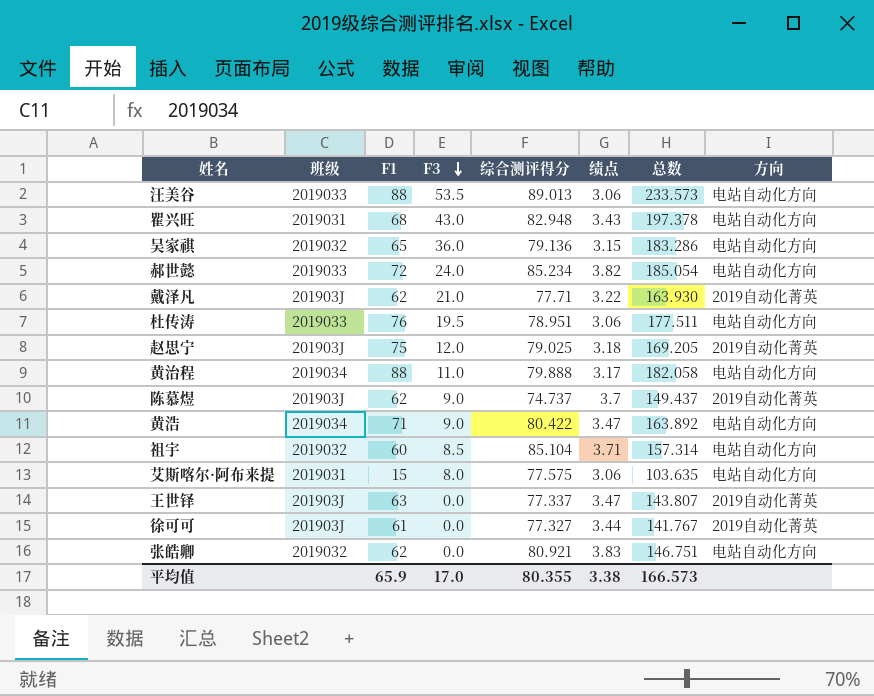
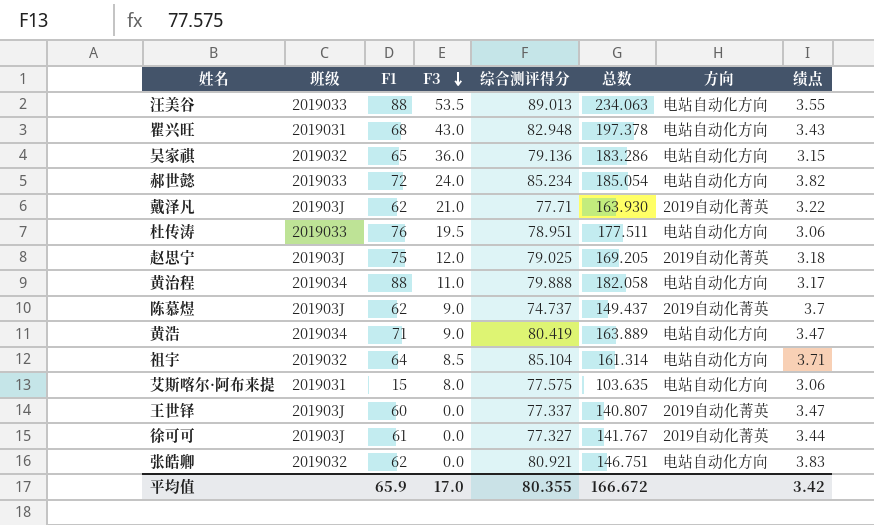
column 绩点 | position: 6 -> 8
汪美谷 | 总数: 233.573 -> 234.063
汪美谷 | 绩点: 3.06 -> 3.55
黄浩 | 综合测评得分: 80.422 -> 80.419
黄浩 | 总数: 163.892 -> 163.889
祖宇 | F1: 60 -> 64
祖宇 | 总数: 157.314 -> 161.314
王世铎 | F1: 63 -> 60
王世铎 | 总数: 143.807 -> 140.807
平均值 | 总数: 166.573 -> 166.672
平均值 | 绩点: 3.38 -> 3.42

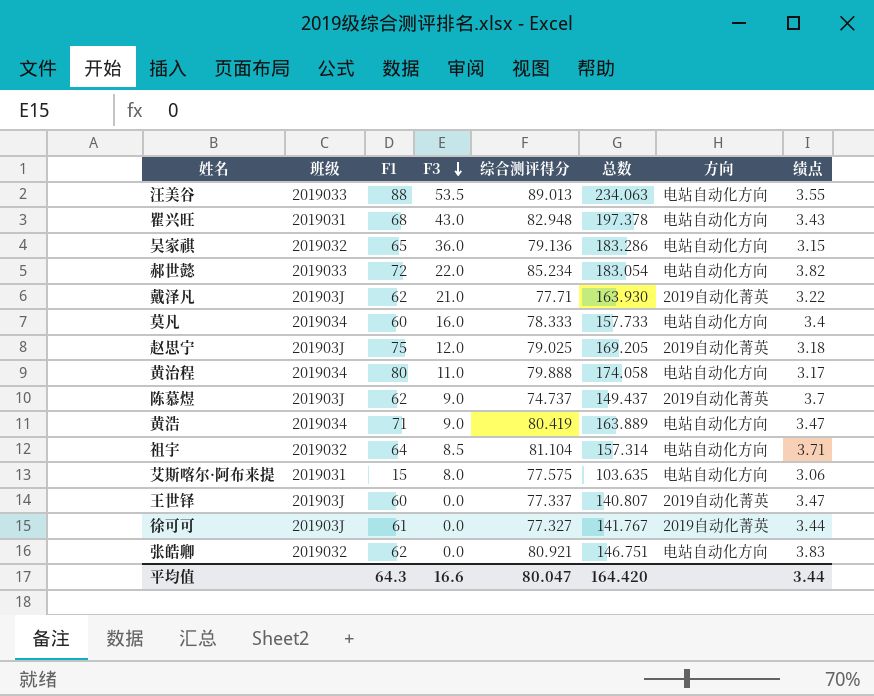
row 杜传涛: 2019033 | 76 | 19.5 | 78.951 | 177.511 | 电站自动化方向 | 3.06 -> none
郝世懿 | F3: 24.0 -> 22.0
郝世懿 | 总数: 185.054 -> 183.054
row 莫凡: none -> 2019034 | 60 | 16.0 | 78.333 | 157.733 | 电站自动化方向 | 3.4
黄治程 | F1: 88 -> 80
黄治程 | 总数: 182.058 -> 174.058
祖宇 | 综合测评得分: 85.104 -> 81.104
祖宇 | 总数: 161.314 -> 157.314
平均值 | F1: 65.9 -> 64.3
平均值 | F3: 17.0 -> 16.6
平均值 | 综合测评得分: 80.355 -> 80.047
平均值 | 总数: 166.672 -> 164.420
平均值 | 绩点: 3.42 -> 3.44

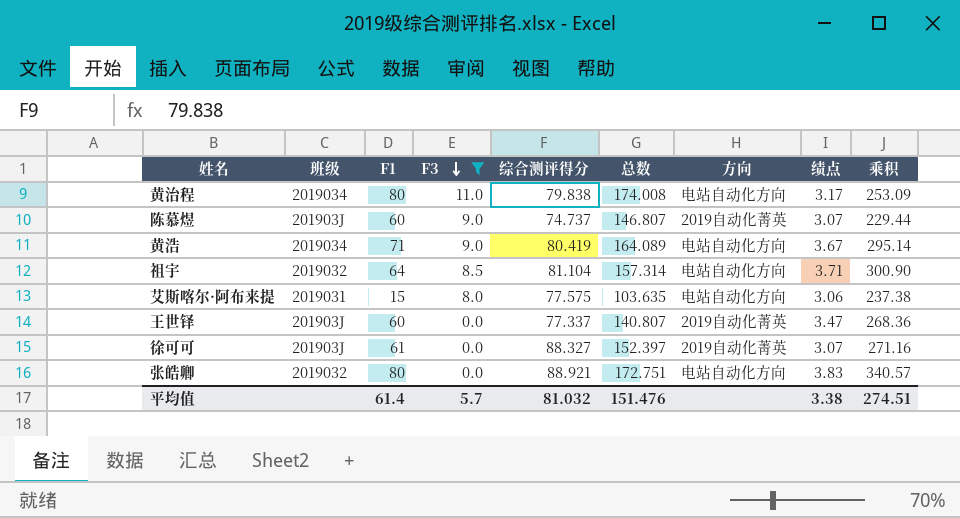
filter: none -> F3 <= 11.0
column 乘积 | formula: none -> [综合测评得分] * [绩点]
黄治程 | 综合测评得分: 79.888 -> 79.838
黄治程 | 总数: 174.058 -> 174.008
陈慕煜 | F1: 62 -> 60
陈慕煜 | 总数: 149.437 -> 146.807
陈慕煜 | 绩点: 3.7 -> 3.07
黄浩 | 总数: 163.889 -> 164.089
黄浩 | 绩点: 3.47 -> 3.67
徐可可 | 综合测评得分: 77.327 -> 88.327
徐可可 | 总数: 141.767 -> 152.397
徐可可 | 绩点: 3.44 -> 3.07
张皓卿 | F1: 62 -> 80
张皓卿 | 综合测评得分: 80.921 -> 88.921
张皓卿 | 总数: 146.751 -> 172.751
平均值 | F1: 64.3 -> 61.4
平均值 | F3: 16.6 -> 5.7
平均值 | 综合测评得分: 80.047 -> 81.032
平均值 | 总数: 164.420 -> 151.476
平均值 | 绩点: 3.44 -> 3.38

